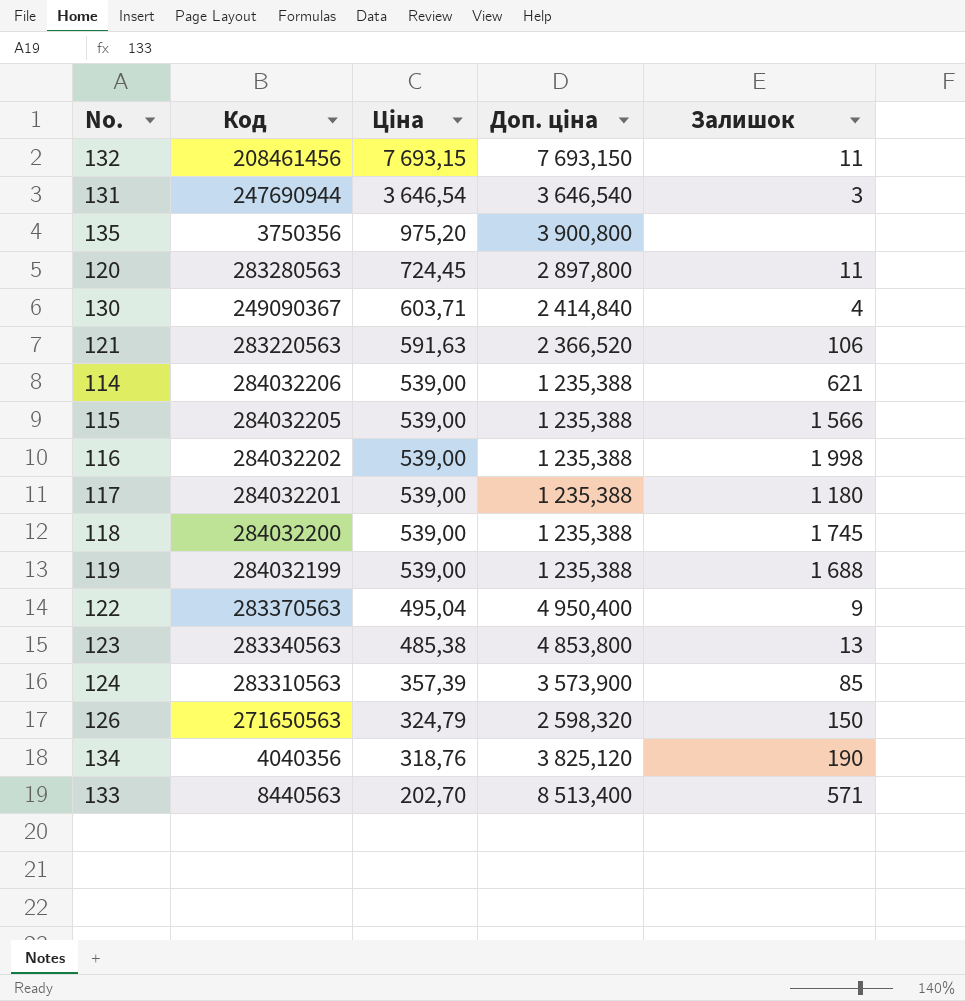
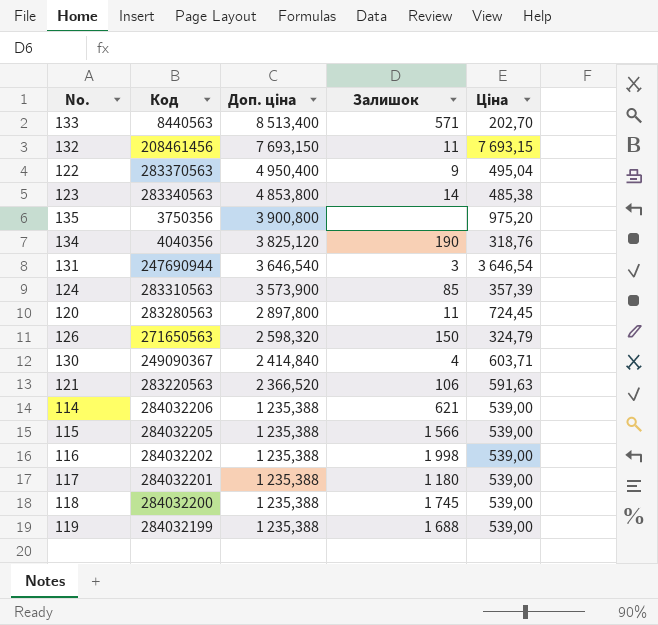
row order: Ціна descending -> Доп. ціна descending
column Ціна | position: 3 -> 5
123 | Залишок: 13 -> 14

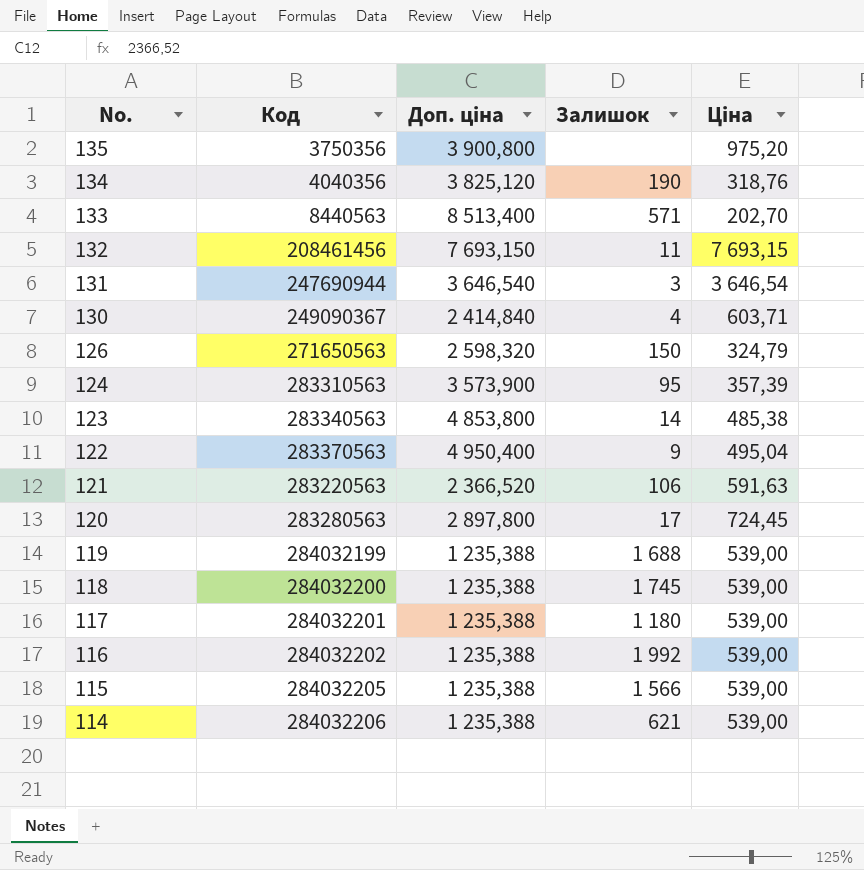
row order: Доп. ціна descending -> No. descending
124 | Залишок: 85 -> 95
120 | Залишок: 11 -> 17
116 | Залишок: 1 998 -> 1 992

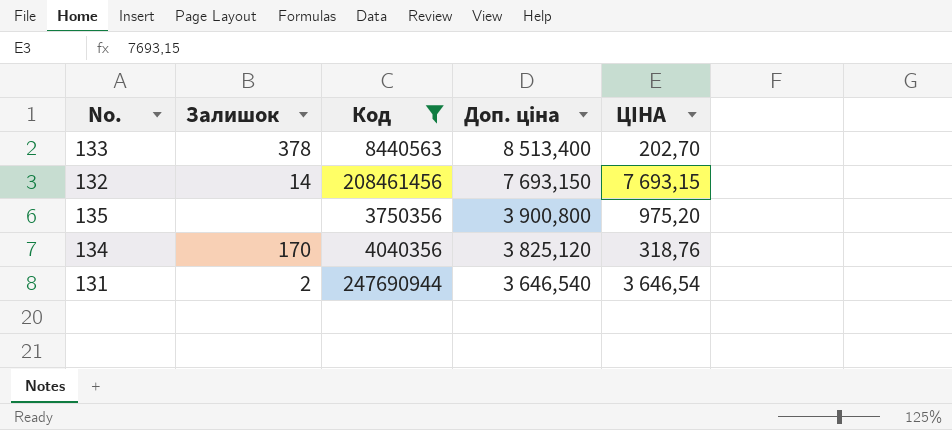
filter: none -> Код <= 247690944
row order: No. descending -> Доп. ціна descending
column Залишок | position: 4 -> 2
column name: Ціна -> ЦІНА
133 | Залишок: 571 -> 378
132 | Залишок: 11 -> 14
134 | Залишок: 190 -> 170
131 | Залишок: 3 -> 2

